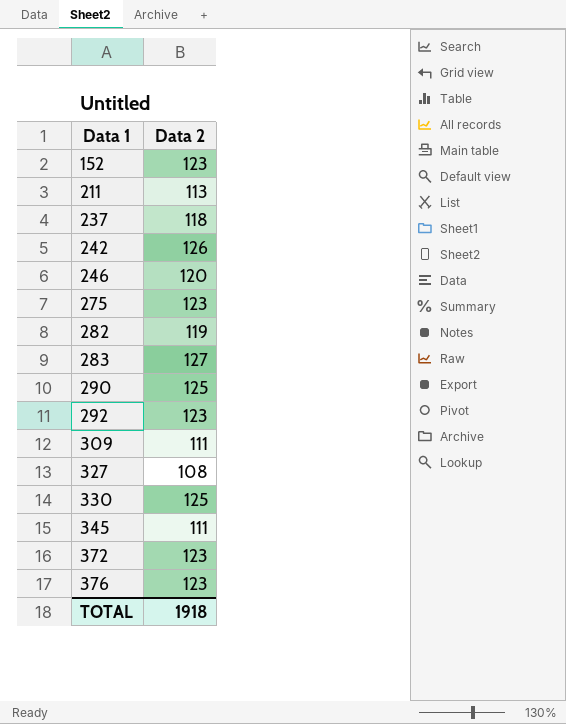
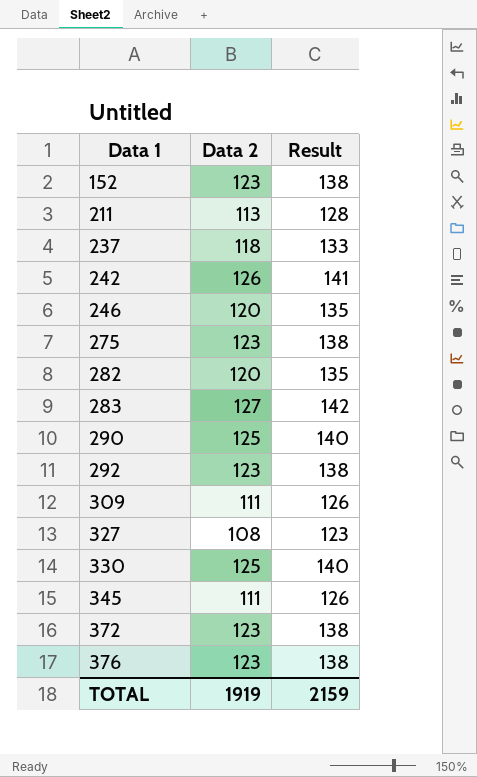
column Result | formula: none -> [Data 2] + 15
282 | Data 2: 119 -> 120
TOTAL | Data 2: 1918 -> 1919

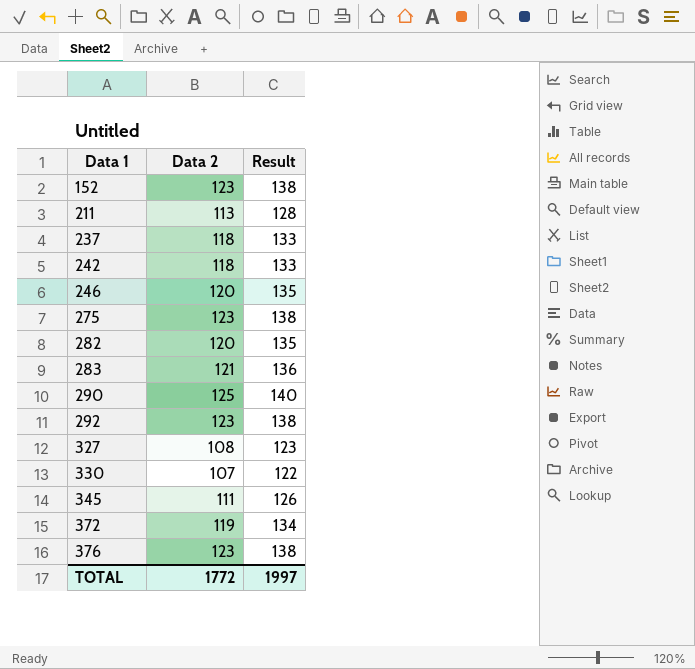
row 309: 111 | 126 -> none
242 | Data 2: 126 -> 118
242 | Result: 141 -> 133
283 | Data 2: 127 -> 121
283 | Result: 142 -> 136
330 | Data 2: 125 -> 107
330 | Result: 140 -> 122
372 | Data 2: 123 -> 119
372 | Result: 138 -> 134
TOTAL | Data 2: 1919 -> 1772
TOTAL | Result: 2159 -> 1997

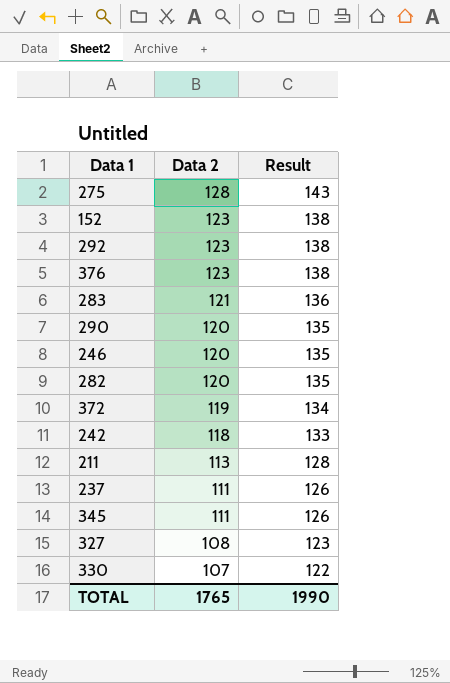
row order: Data 1 ascending -> Data 2 descending
275 | Data 2: 123 -> 128
275 | Result: 138 -> 143
290 | Data 2: 125 -> 120
290 | Result: 140 -> 135
237 | Data 2: 118 -> 111
237 | Result: 133 -> 126
TOTAL | Data 2: 1772 -> 1765
TOTAL | Result: 1997 -> 1990

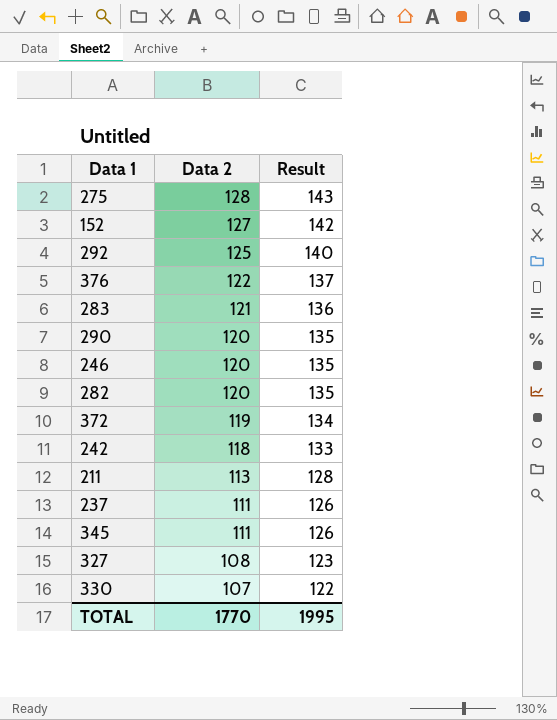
152 | Data 2: 123 -> 127
152 | Result: 138 -> 142
292 | Data 2: 123 -> 125
292 | Result: 138 -> 140
376 | Data 2: 123 -> 122
376 | Result: 138 -> 137
TOTAL | Data 2: 1765 -> 1770
TOTAL | Result: 1990 -> 1995

